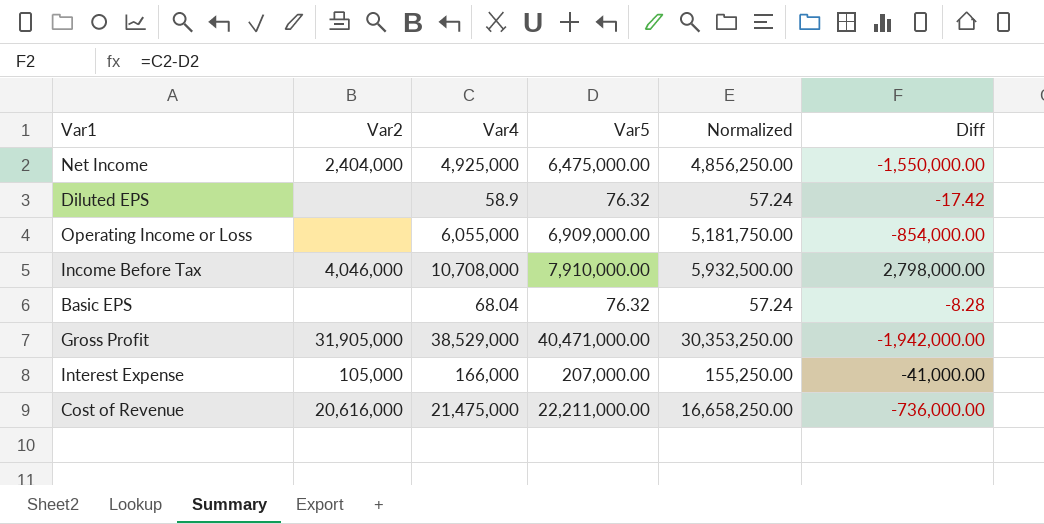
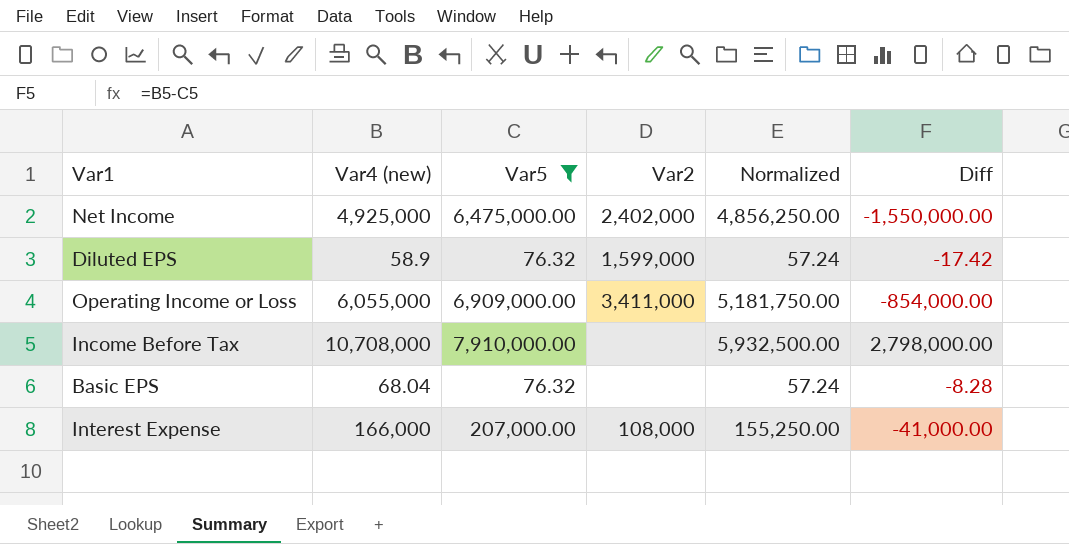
filter: none -> Var5 <= 7,910,000.00
column name: Var4 -> Var4 (new)
column Var2 | position: 2 -> 4
Net Income | Var2: 2,404,000 -> 2,402,000
Diluted EPS | Var2: none -> 1,599,000
Operating Income or Loss | Var2: none -> 3,411,000
Income Before Tax | Var2: 4,046,000 -> none
Interest Expense | Var2: 105,000 -> 108,000

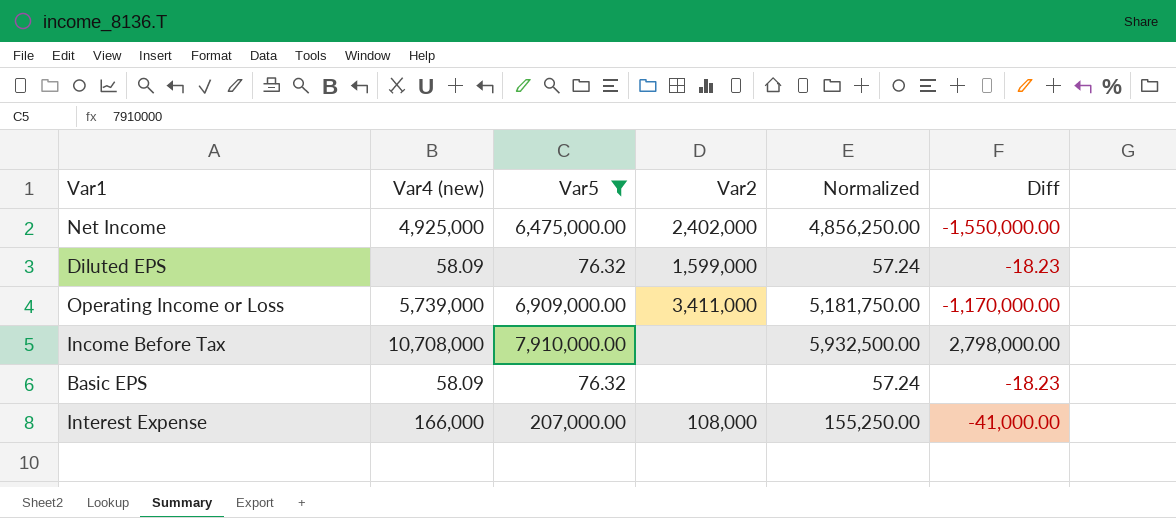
Diluted EPS | Var4 (new): 58.9 -> 58.09
Diluted EPS | Diff: -17.42 -> -18.23
Operating Income or Loss | Var4 (new): 6,055,000 -> 5,739,000
Operating Income or Loss | Diff: -854,000.00 -> -1,170,000.00
Basic EPS | Var4 (new): 68.04 -> 58.09
Basic EPS | Diff: -8.28 -> -18.23

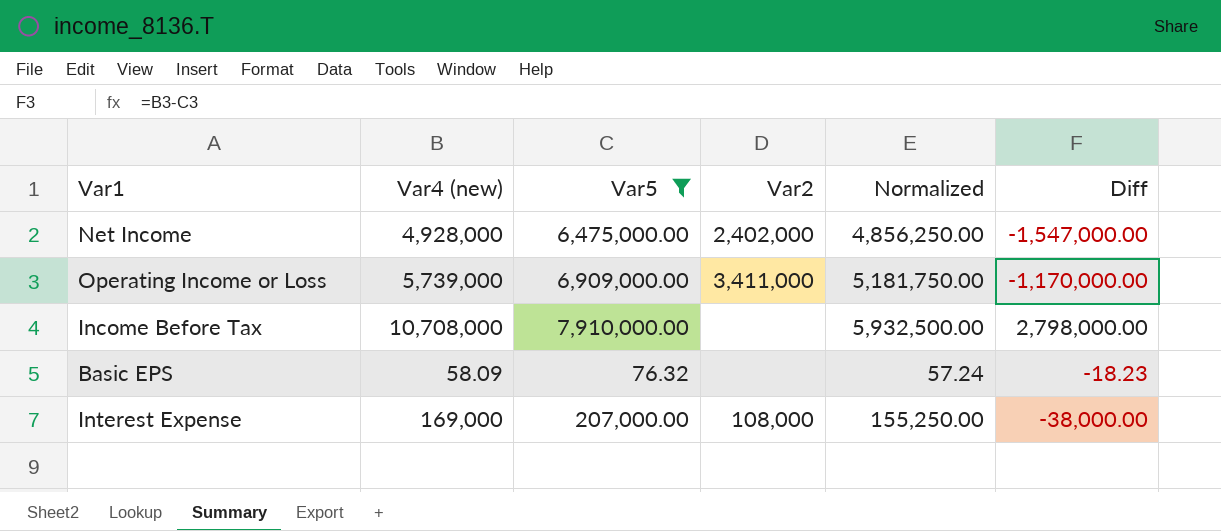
row Diluted EPS: 58.09 | 76.32 | 1,599,000 | 57.24 | -18.23 -> none
Net Income | Var4 (new): 4,925,000 -> 4,928,000
Net Income | Diff: -1,550,000.00 -> -1,547,000.00
Interest Expense | Var4 (new): 166,000 -> 169,000
Interest Expense | Diff: -41,000.00 -> -38,000.00

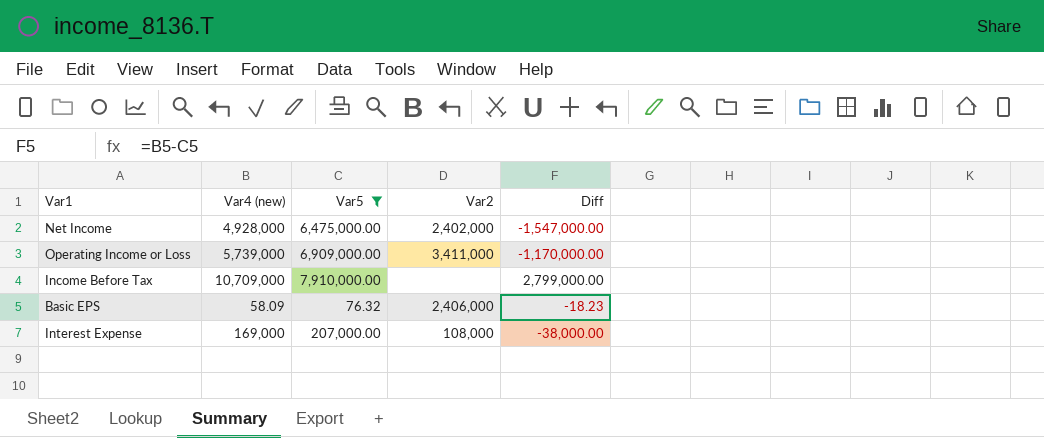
column Normalized | formula: [Var5] * 0.75 -> none
Income Before Tax | Var4 (new): 10,708,000 -> 10,709,000
Income Before Tax | Diff: 2,798,000.00 -> 2,799,000.00
Basic EPS | Var2: none -> 2,406,000

